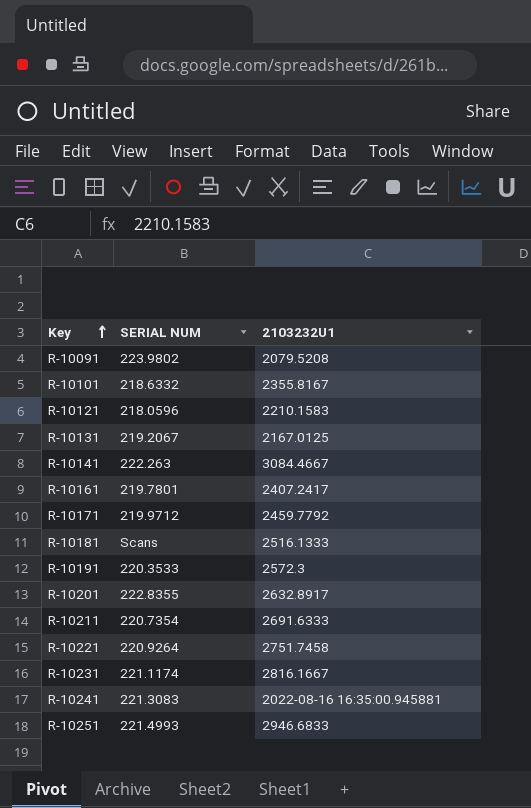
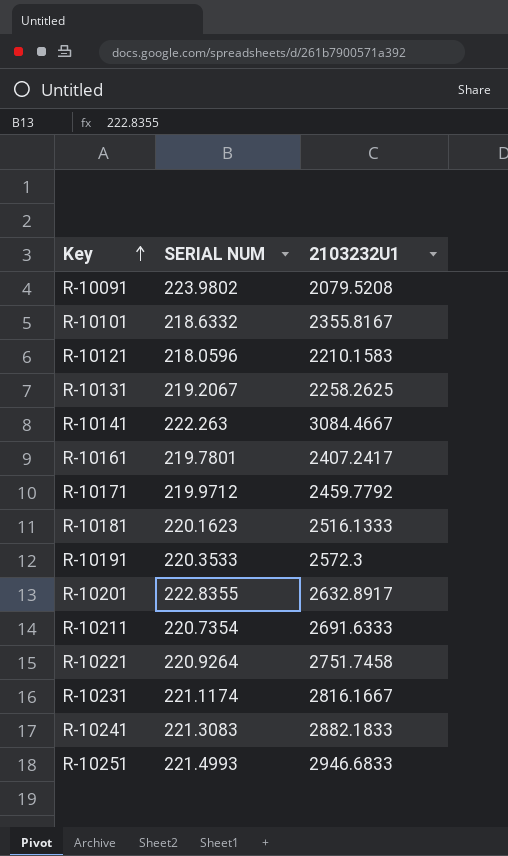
R-10131 | 2103232U1: 2167.0125 -> 2258.2625
R-10181 | SERIAL NUM: Scans -> 220.1623
R-10241 | 2103232U1: 2022-08-16 16:35:00.945881 -> 2882.1833

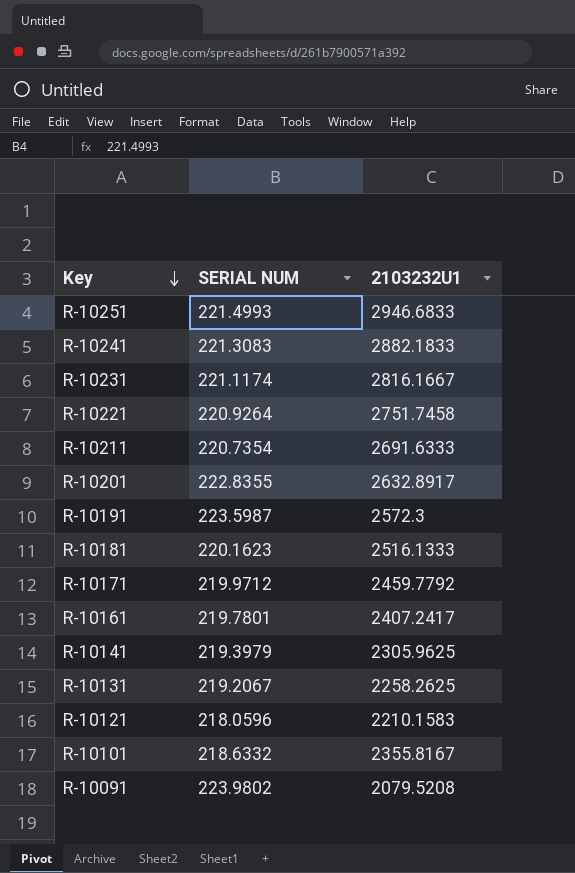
row order: Key ascending -> Key descending
R-10191 | SERIAL NUM: 220.3533 -> 223.5987
R-10141 | SERIAL NUM: 222.263 -> 219.3979
R-10141 | 2103232U1: 3084.4667 -> 2305.9625

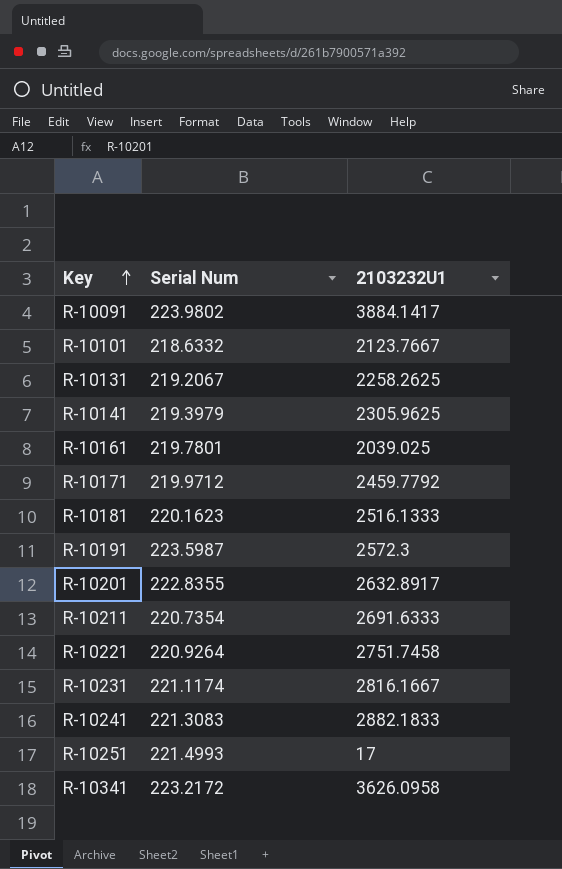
row order: Key descending -> Key ascending
column name: SERIAL NUM -> Serial Num
row R-10121: 218.0596 | 2210.1583 -> none
R-10091 | 2103232U1: 2079.5208 -> 3884.1417
R-10101 | 2103232U1: 2355.8167 -> 2123.7667
R-10161 | 2103232U1: 2407.2417 -> 2039.025
R-10251 | 2103232U1: 2946.6833 -> 17
row R-10341: none -> 223.2172 | 3626.0958

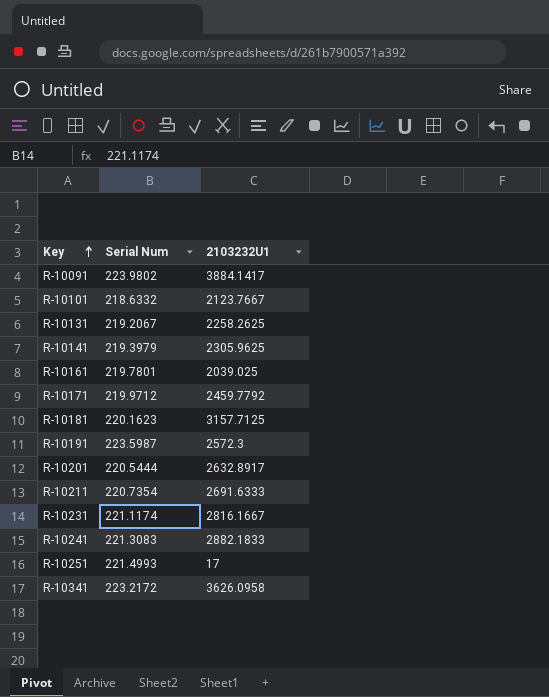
row R-10221: 220.9264 | 2751.7458 -> none
R-10181 | 2103232U1: 2516.1333 -> 3157.7125
R-10201 | Serial Num: 222.8355 -> 220.5444

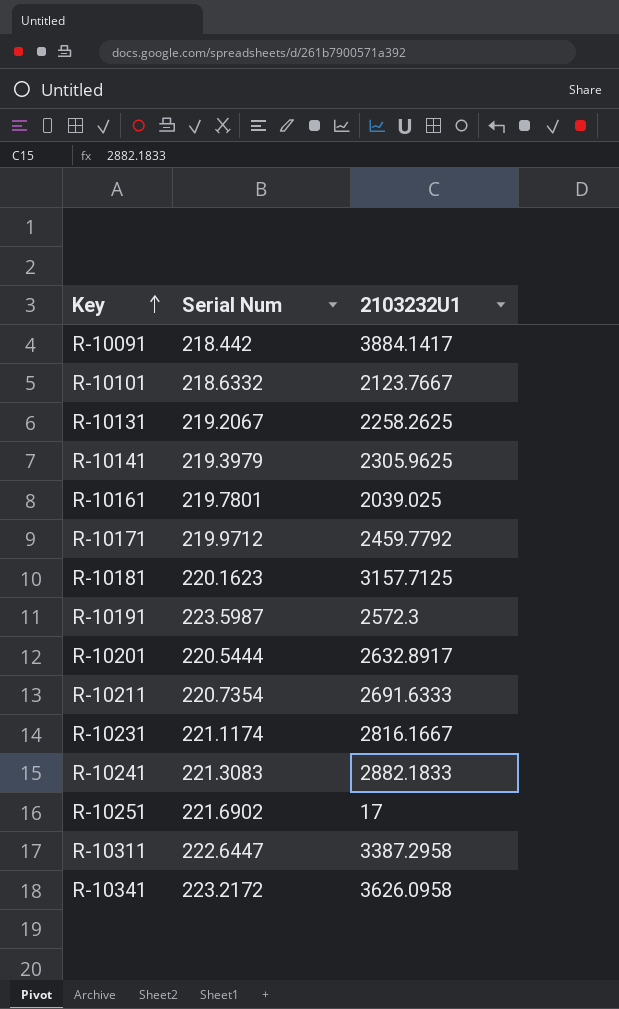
R-10091 | Serial Num: 223.9802 -> 218.442
R-10251 | Serial Num: 221.4993 -> 221.6902
row R-10311: none -> 222.6447 | 3387.2958

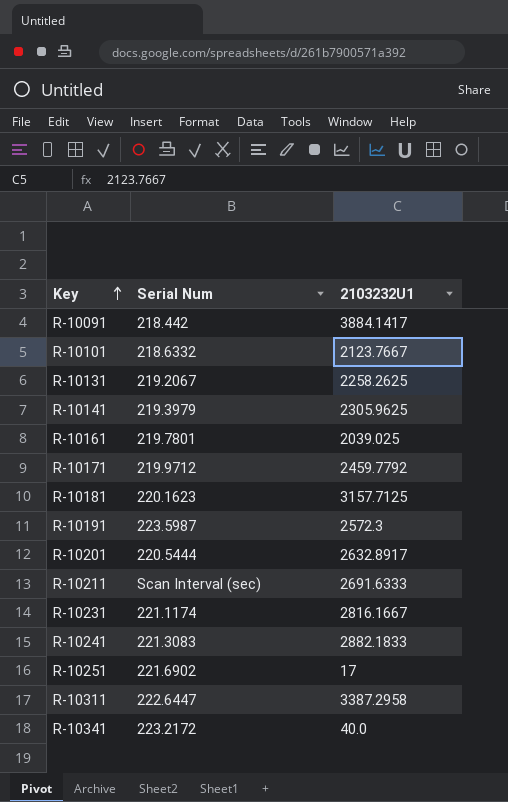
R-10211 | Serial Num: 220.7354 -> Scan Interval (sec)
R-10341 | 2103232U1: 3626.0958 -> 40.0

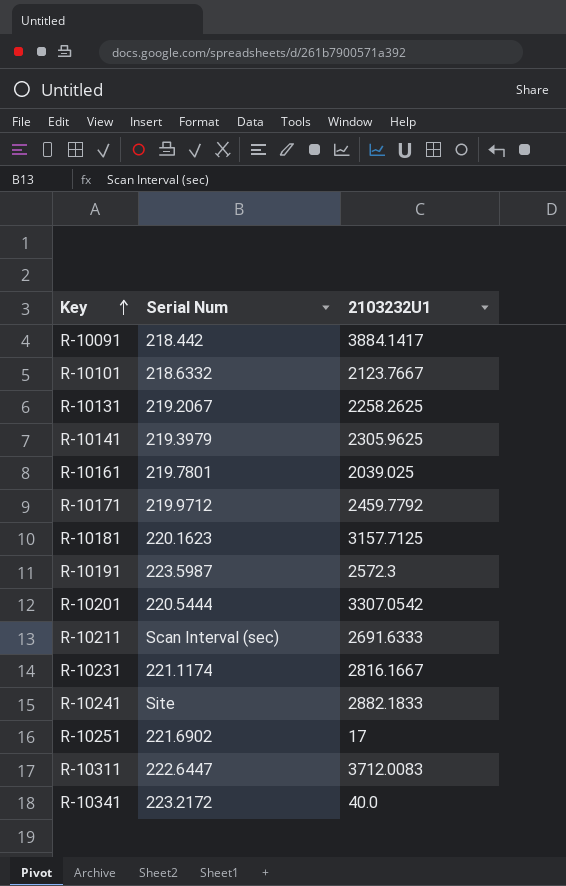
R-10201 | 2103232U1: 2632.8917 -> 3307.0542
R-10241 | Serial Num: 221.3083 -> Site
R-10311 | 2103232U1: 3387.2958 -> 3712.0083

